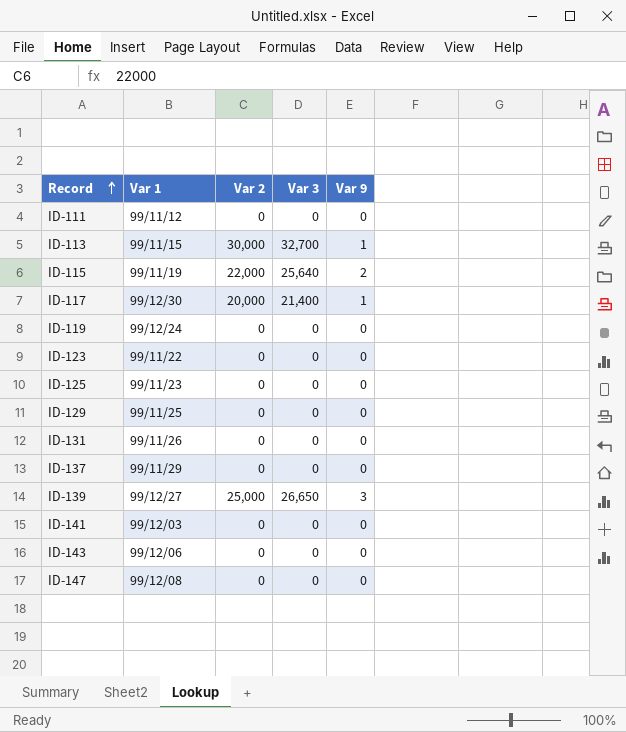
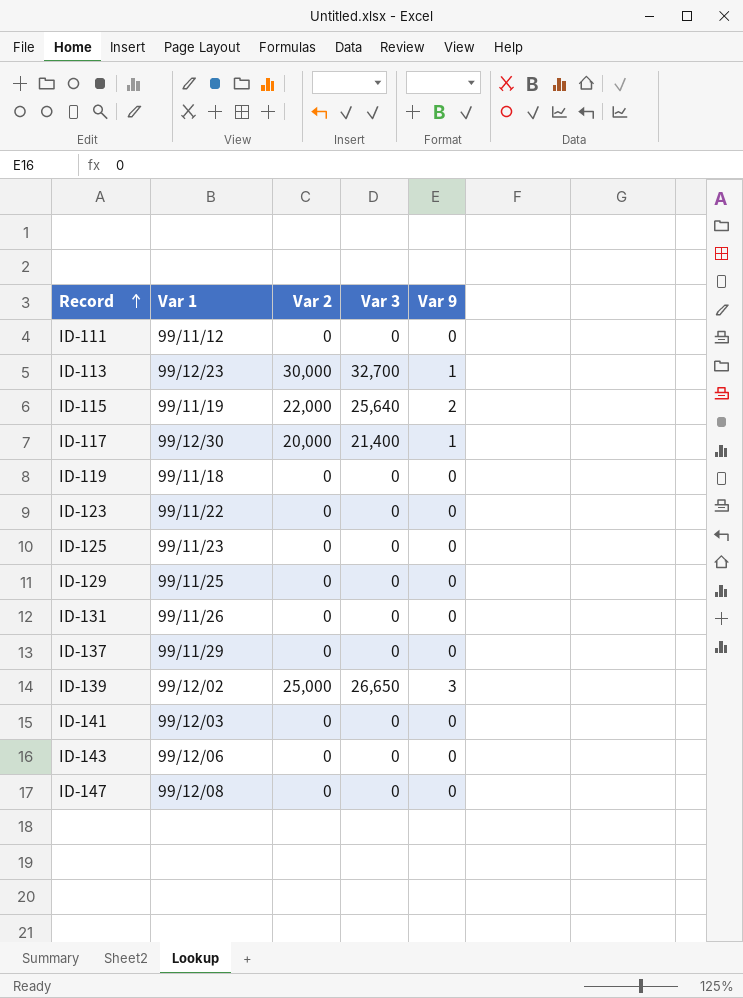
ID-113 | Var 1: 99/11/15 -> 99/12/23
ID-119 | Var 1: 99/12/24 -> 99/11/18
ID-139 | Var 1: 99/12/27 -> 99/12/02

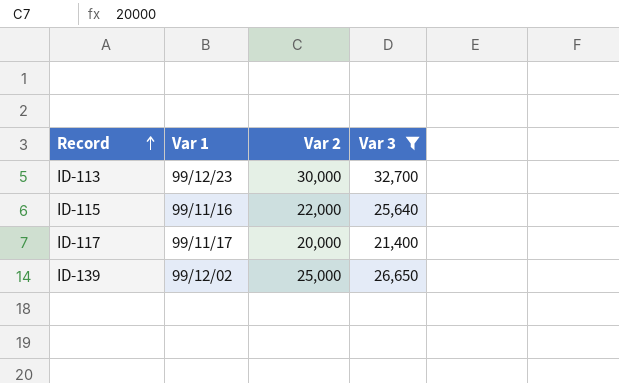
filter: none -> Var 3 != 0
column Var 9 | position: 5 -> none
ID-115 | Var 1: 99/11/19 -> 99/11/16
ID-117 | Var 1: 99/12/30 -> 99/11/17

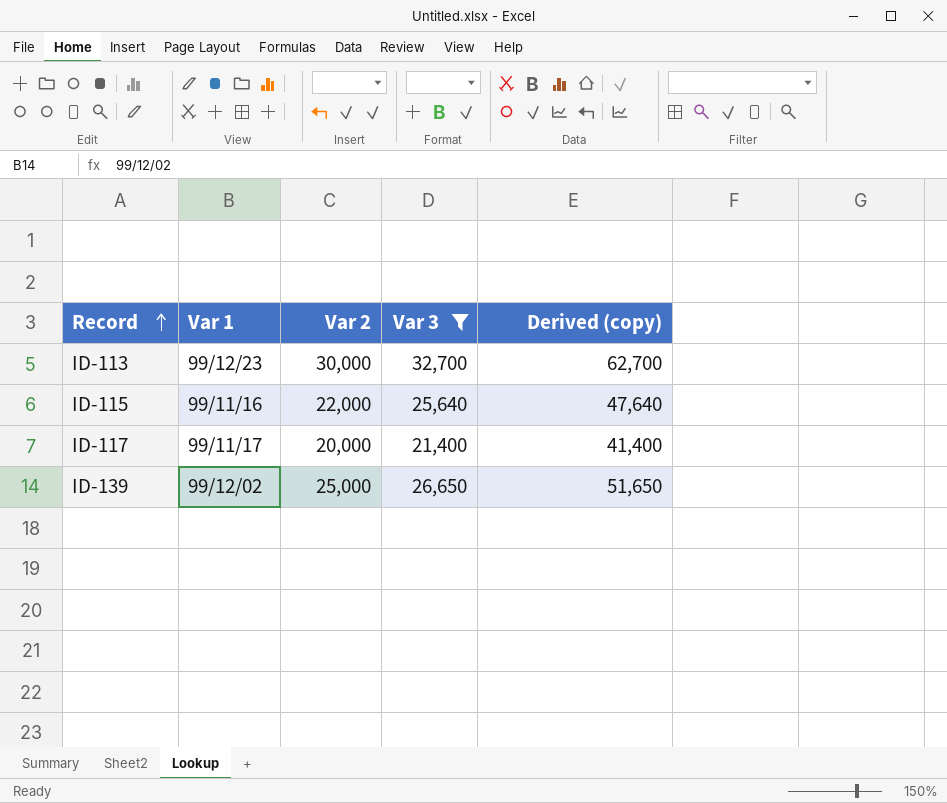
column Derived (copy) | formula: none -> [Var 2] + [Var 3]

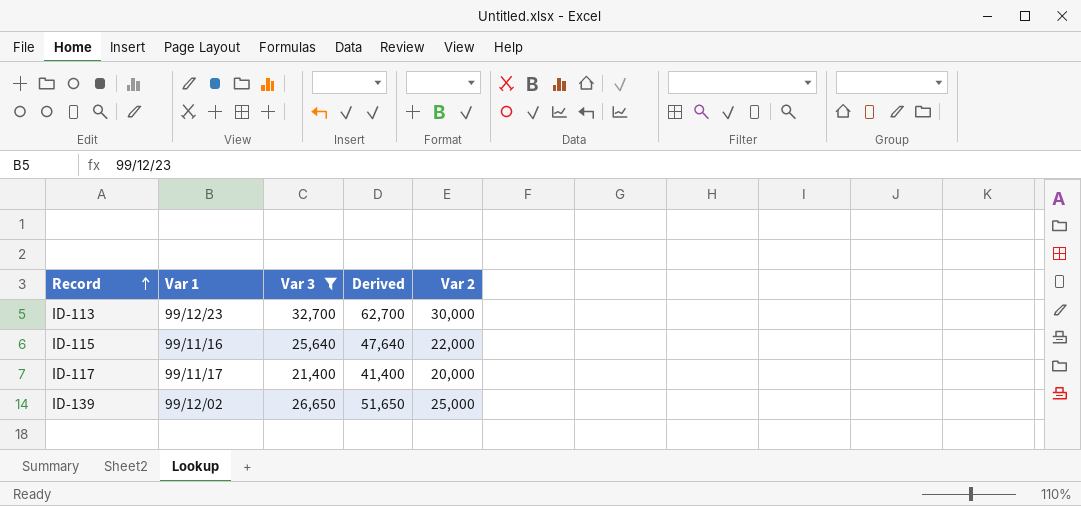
column name: Derived (copy) -> Derived
column Var 2 | position: 3 -> 5

